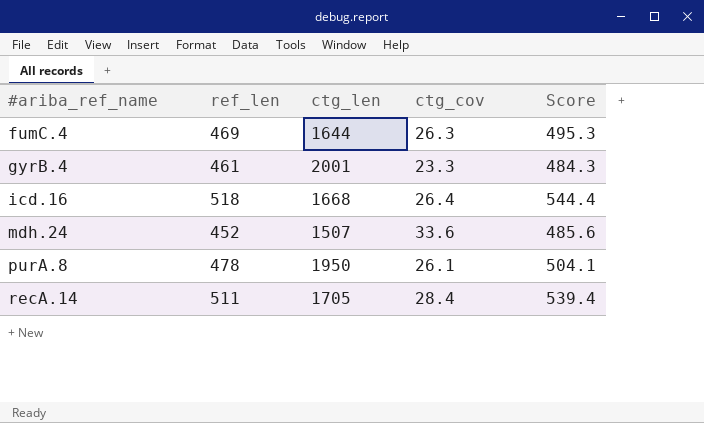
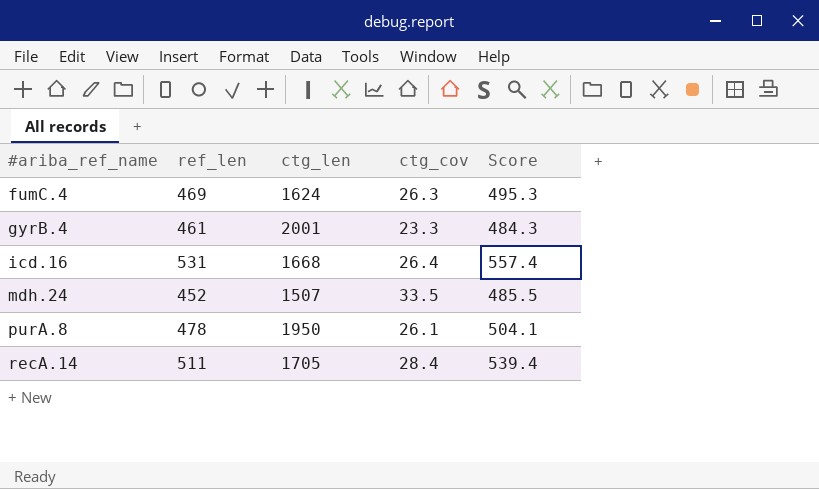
fumC.4 | ctg_len: 1644 -> 1624
icd.16 | ref_len: 518 -> 531
icd.16 | Score: 544.4 -> 557.4
mdh.24 | ctg_cov: 33.6 -> 33.5
mdh.24 | Score: 485.6 -> 485.5

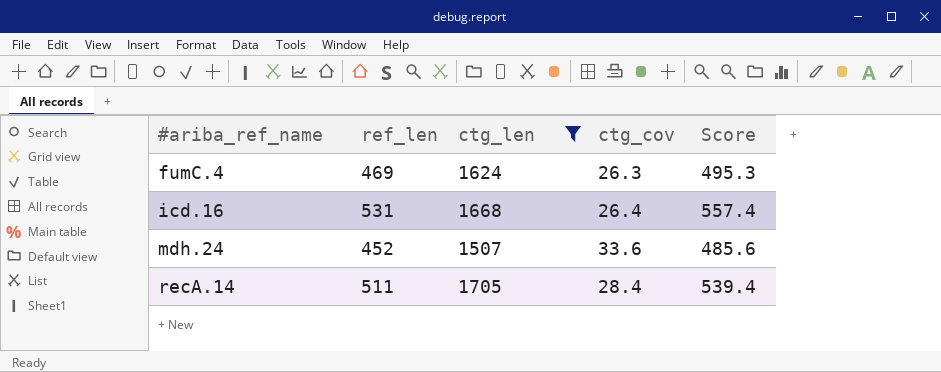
filter: none -> ctg_len <= 1705
mdh.24 | ctg_cov: 33.5 -> 33.6
mdh.24 | Score: 485.5 -> 485.6

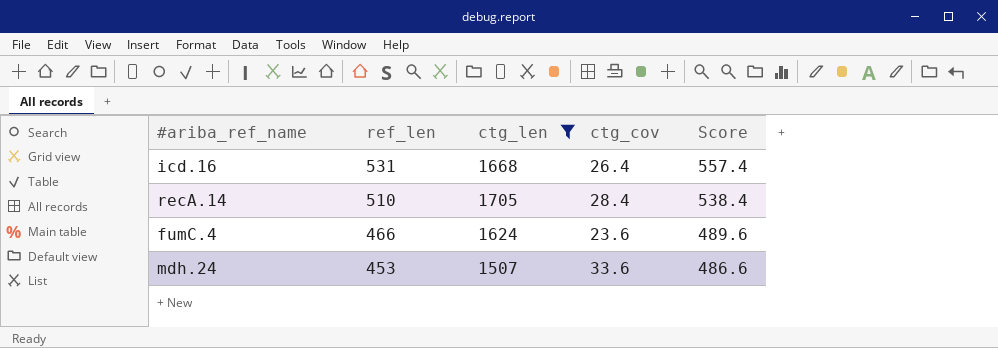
row order: #ariba_ref_name ascending -> ref_len descending
recA.14 | ref_len: 511 -> 510
recA.14 | Score: 539.4 -> 538.4
fumC.4 | ref_len: 469 -> 466
fumC.4 | ctg_cov: 26.3 -> 23.6
fumC.4 | Score: 495.3 -> 489.6
mdh.24 | ref_len: 452 -> 453
mdh.24 | Score: 485.6 -> 486.6

